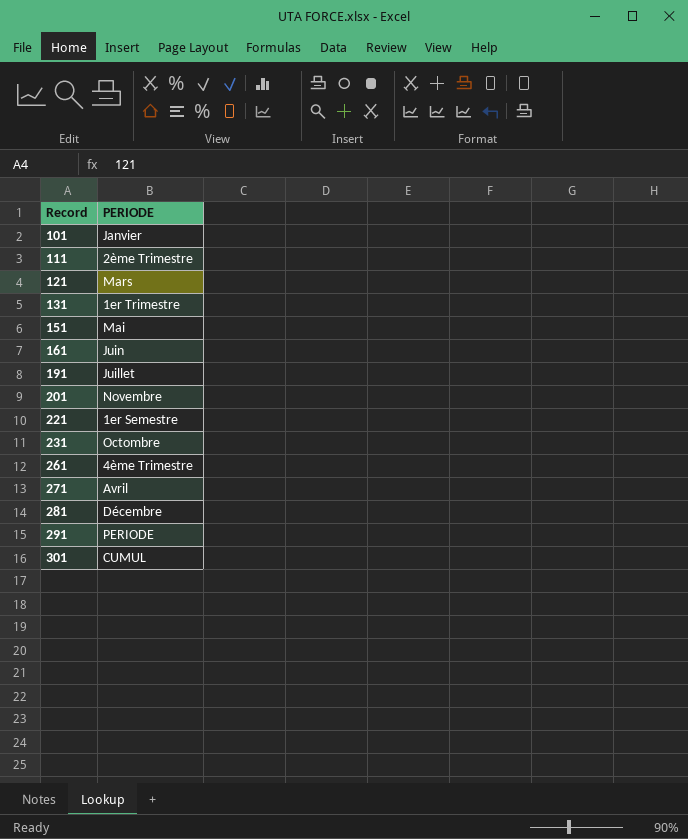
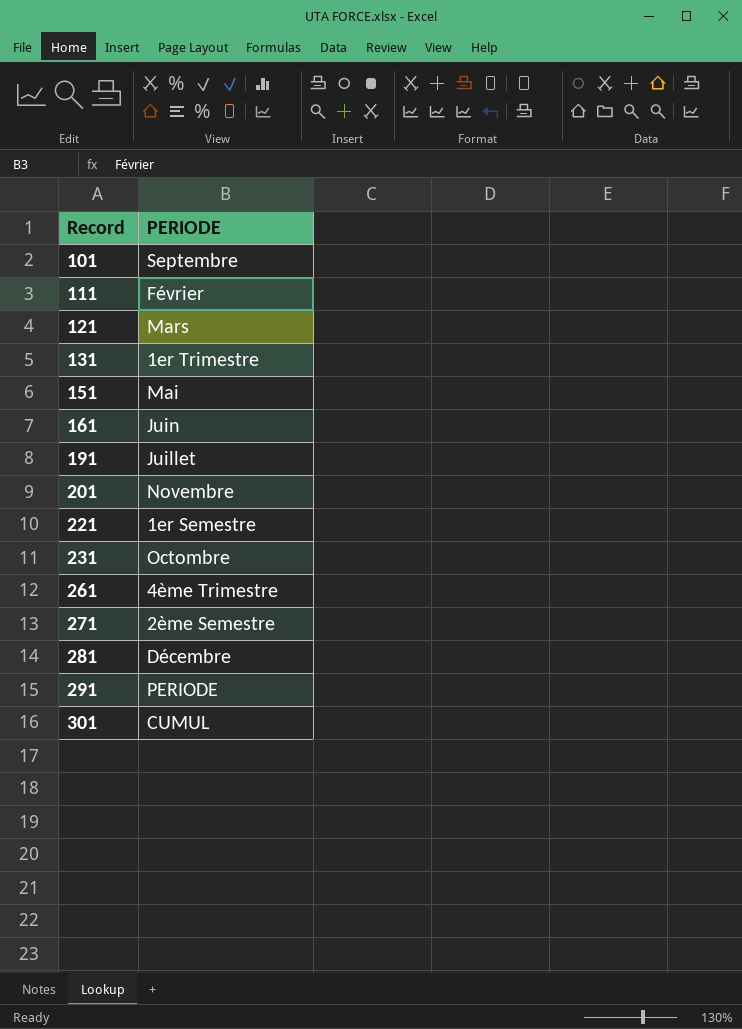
101 | PERIODE: Janvier -> Septembre
111 | PERIODE: 2ème Trimestre -> Février
271 | PERIODE: Avril -> 2ème Semestre

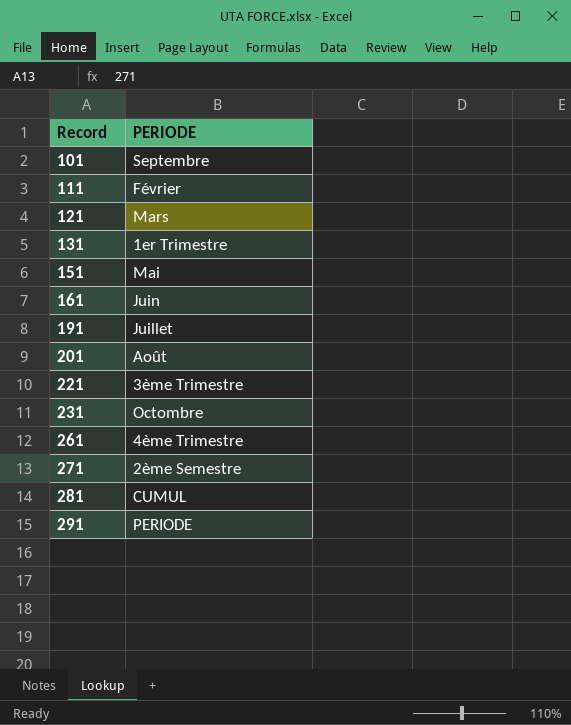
row 301: CUMUL -> none
201 | PERIODE: Novembre -> Août
221 | PERIODE: 1er Semestre -> 3ème Trimestre
281 | PERIODE: Décembre -> CUMUL

